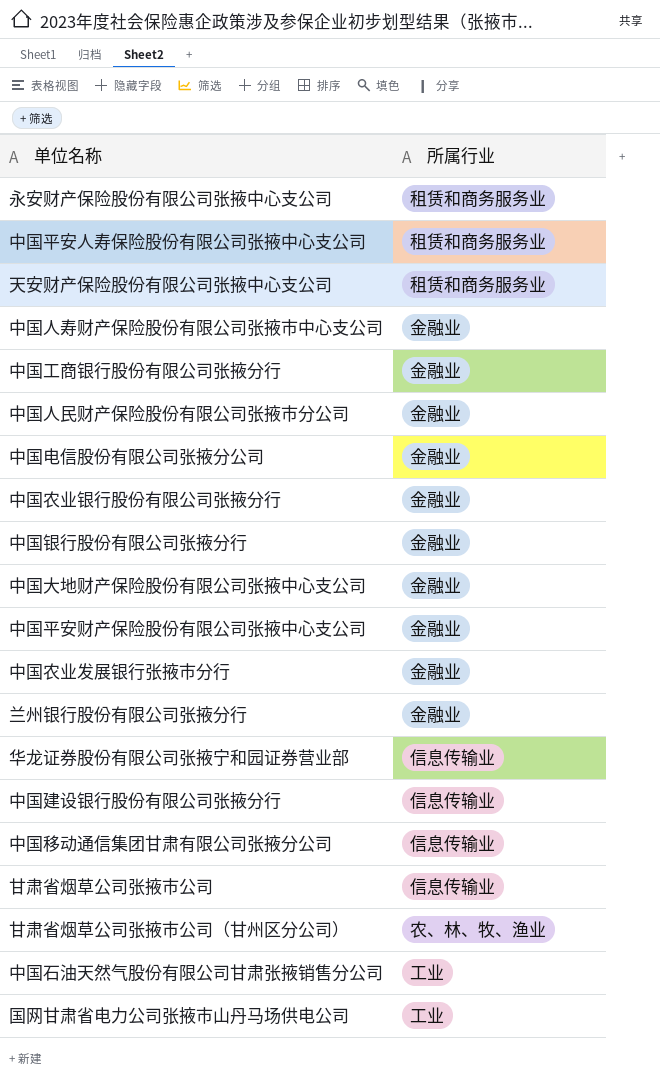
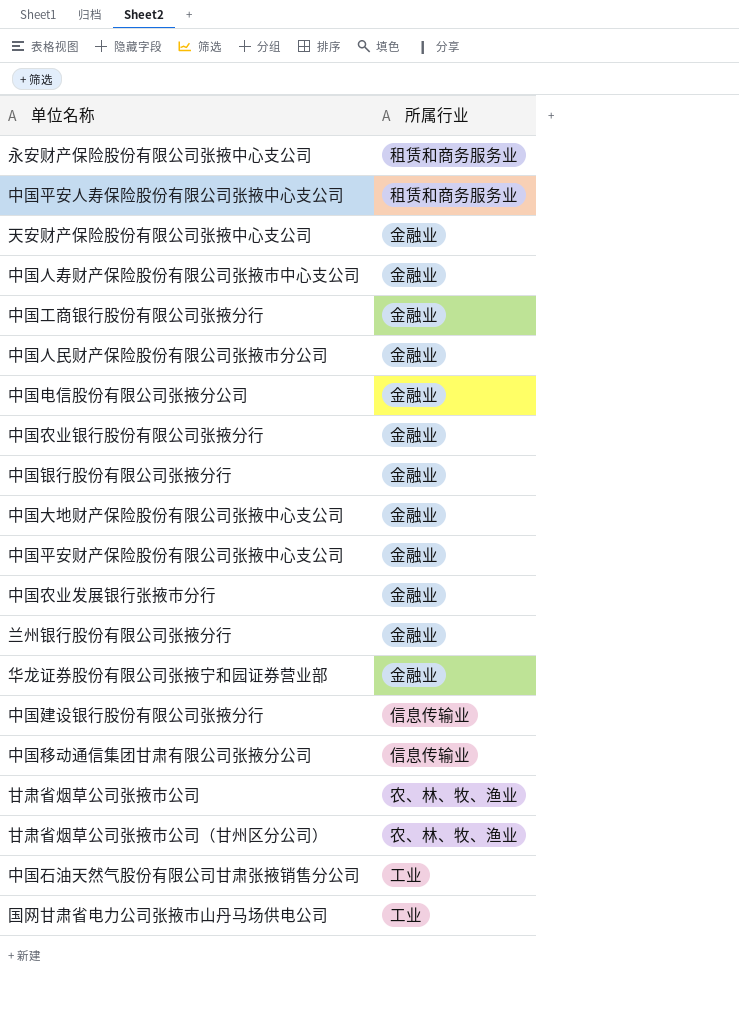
天安财产保险股份有限公司张掖中心支公司 | 所属行业: 租赁和商务服务业 -> 金融业
华龙证券股份有限公司张掖宁和园证券营业部 | 所属行业: 信息传输业 -> 金融业
甘肃省烟草公司张掖市公司 | 所属行业: 信息传输业 -> 农、林、牧、渔业

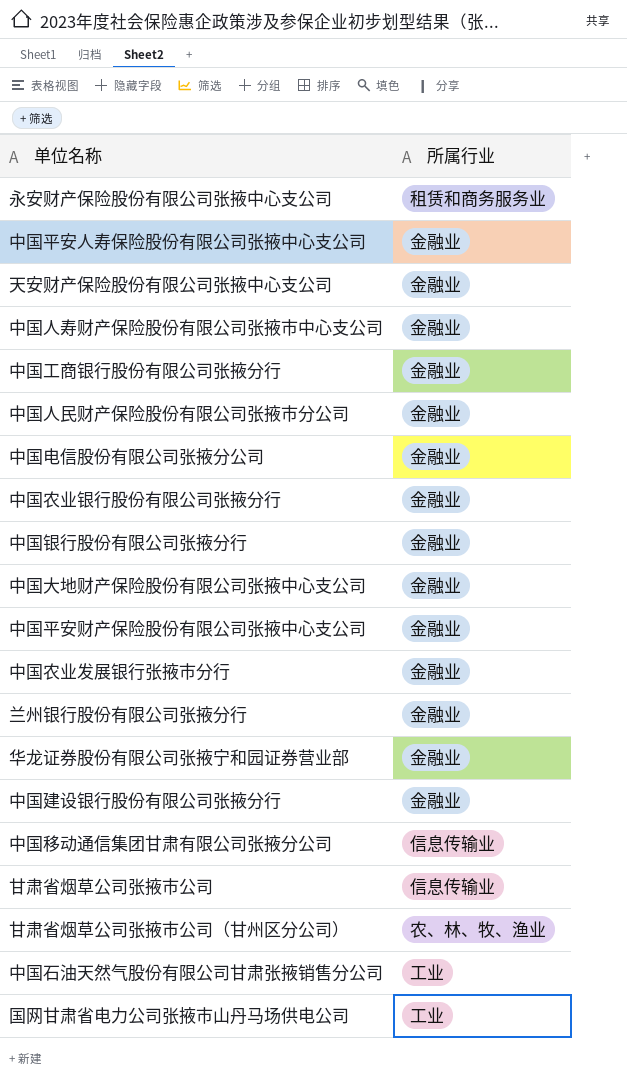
中国平安人寿保险股份有限公司张掖中心支公司 | 所属行业: 租赁和商务服务业 -> 金融业
中国建设银行股份有限公司张掖分行 | 所属行业: 信息传输业 -> 金融业
甘肃省烟草公司张掖市公司 | 所属行业: 农、林、牧、渔业 -> 信息传输业

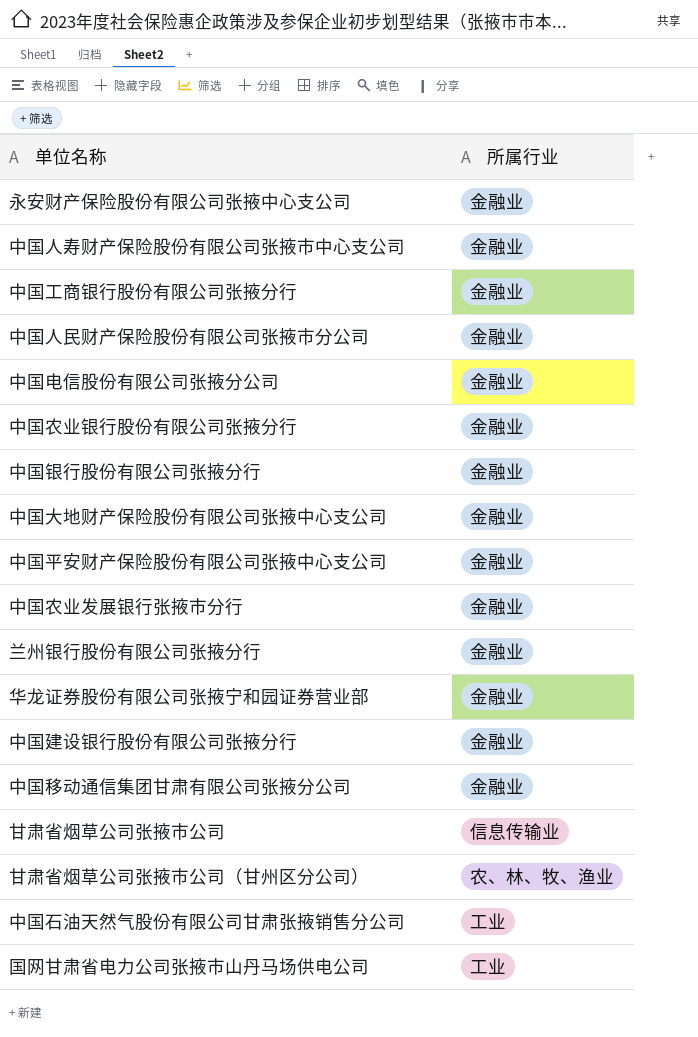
row 中国平安人寿保险股份有限公司张掖中心支公司: 金融业 -> none
row 天安财产保险股份有限公司张掖中心支公司: 金融业 -> none
永安财产保险股份有限公司张掖中心支公司 | 所属行业: 租赁和商务服务业 -> 金融业
中国移动通信集团甘肃有限公司张掖分公司 | 所属行业: 信息传输业 -> 金融业

